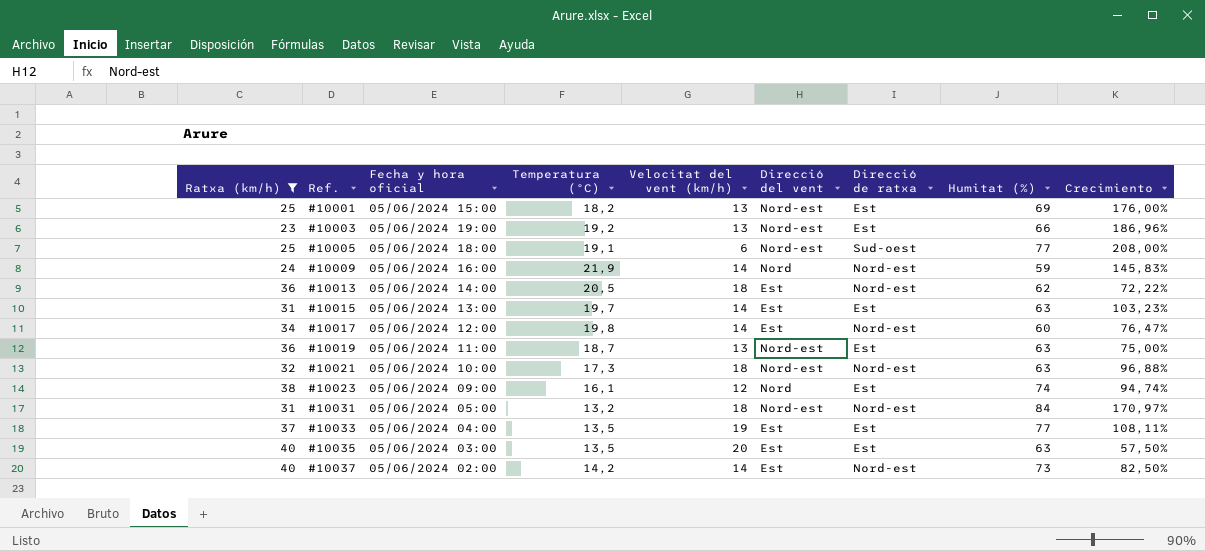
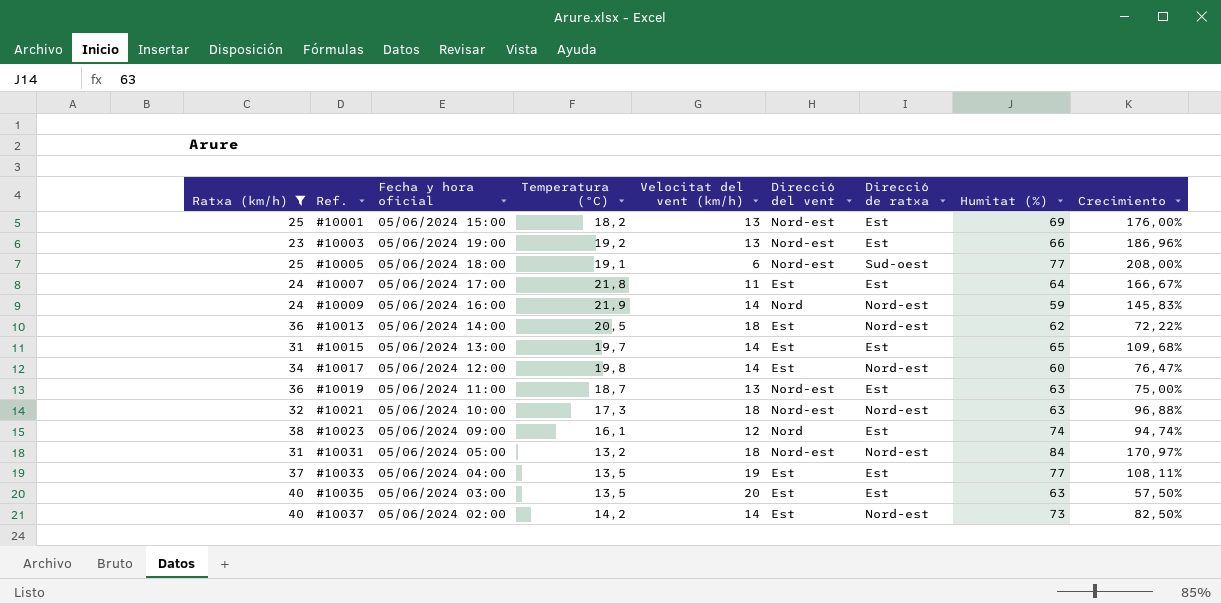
row #10007: none -> 24 | 05/06/2024 17:00 | 21,8 | 11 | Est | Est | 64 | 166,67%
#10015 | Humitat (%): 63 -> 65
#10015 | Crecimiento: 103,23% -> 109,68%

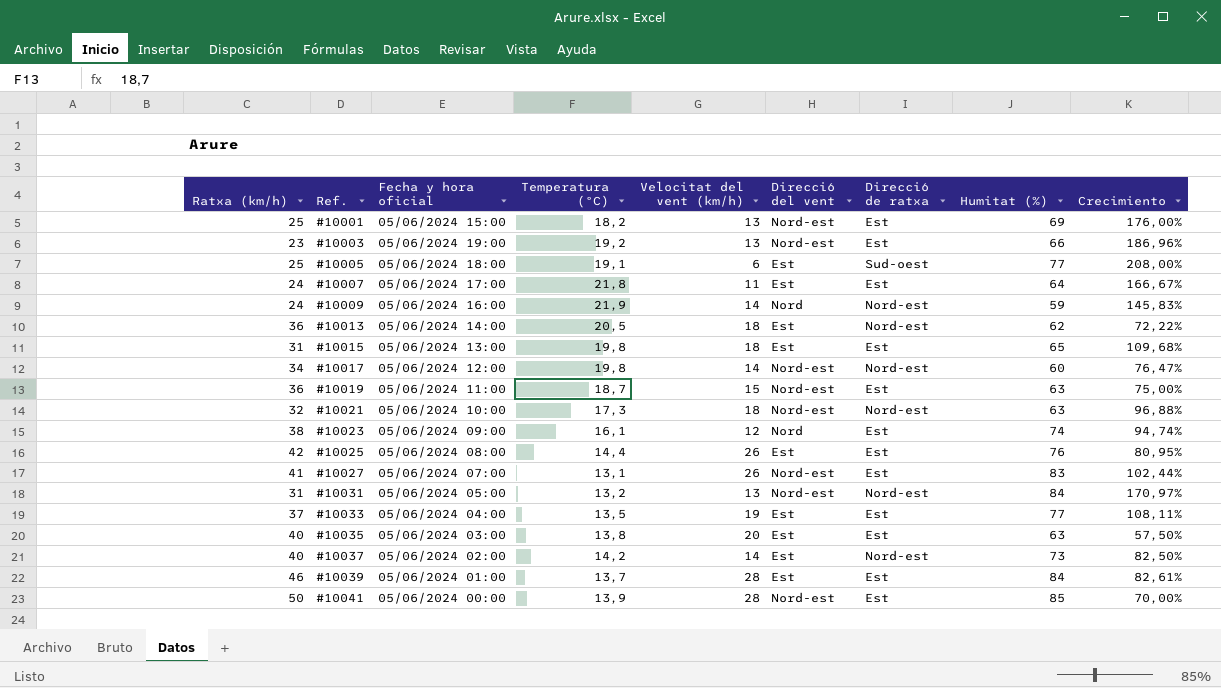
filter: Ratxa (km/h) <= 40 -> none
#10005 | Direcció del vent: Nord-est -> Est
#10015 | Temperatura (ºC): 19,7 -> 19,8
#10015 | Velocitat del vent (km/h): 14 -> 18
#10017 | Direcció del vent: Est -> Nord-est
#10019 | Velocitat del vent (km/h): 13 -> 15
#10031 | Velocitat del vent (km/h): 18 -> 13
#10035 | Temperatura (ºC): 13,5 -> 13,8

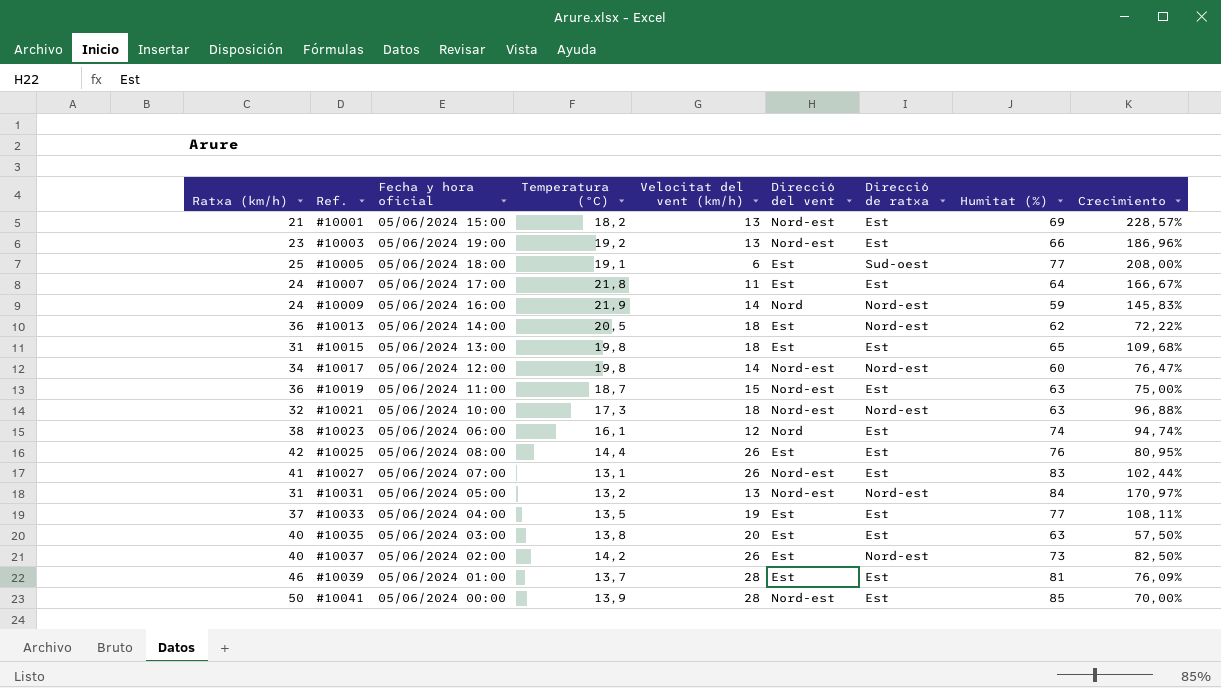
#10001 | Ratxa (km/h): 25 -> 21
#10001 | Crecimiento: 176,00% -> 228,57%
#10023 | Fecha y hora oficial: 05/06/2024 09:00 -> 05/06/2024 06:00
#10037 | Velocitat del vent (km/h): 14 -> 26
#10039 | Humitat (%): 84 -> 81
#10039 | Crecimiento: 82,61% -> 76,09%

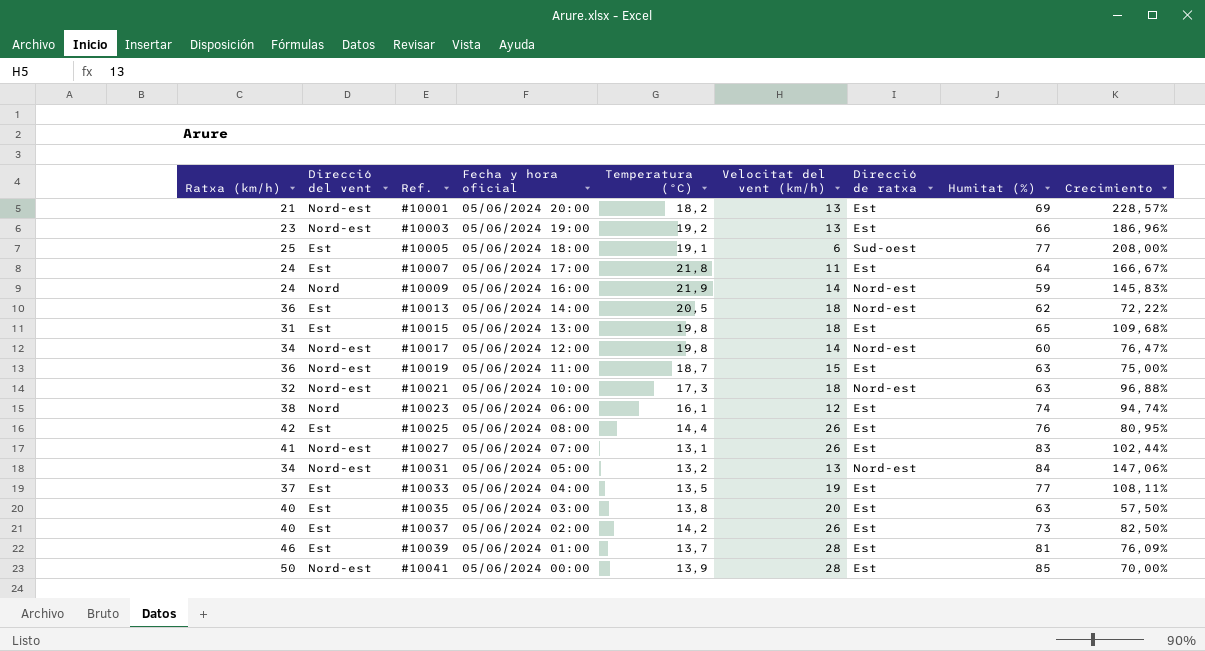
column Direcció del vent | position: 6 -> 2
#10001 | Fecha y hora oficial: 05/06/2024 15:00 -> 05/06/2024 20:00
#10031 | Ratxa (km/h): 31 -> 34
#10031 | Crecimiento: 170,97% -> 147,06%
#10037 | Direcció de ratxa: Nord-est -> Est

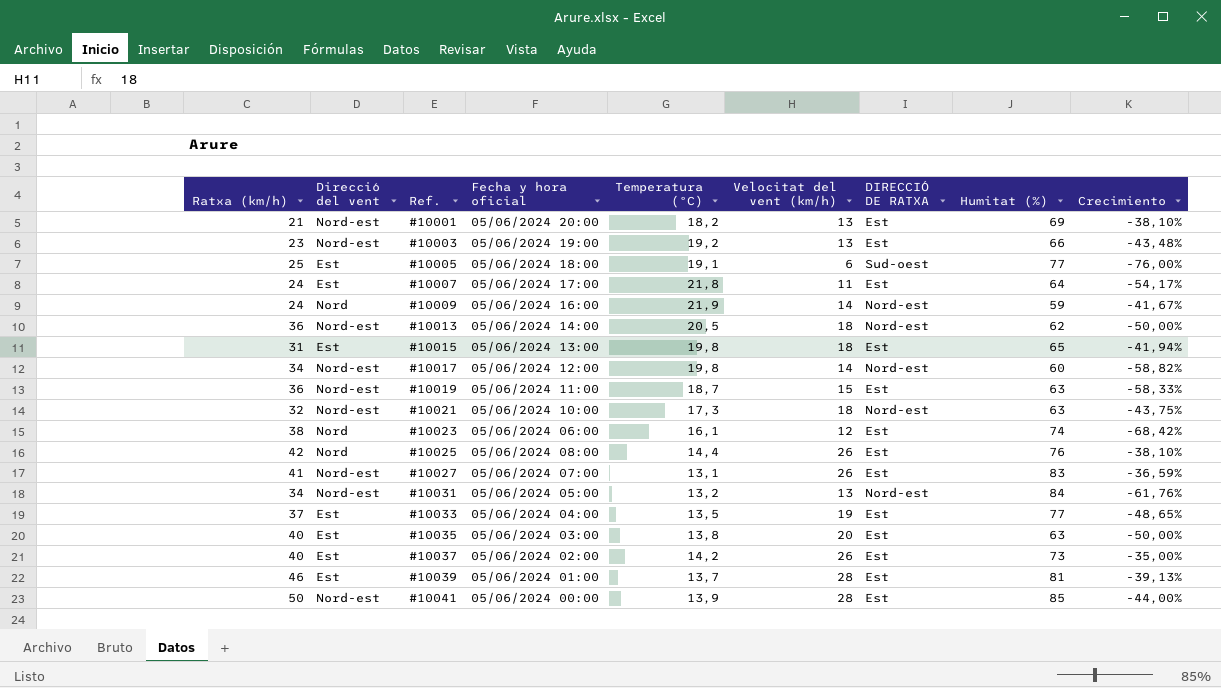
column name: Direcció de ratxa -> DIRECCIÓ DE RATXA
column Crecimiento | formula: ([Humitat (%)] - [Ratxa (km/h)]) / [Ratxa (km/h)] -> ([Velocitat del vent (km/h)] - [Ratxa (km/h)]) / [Ratxa (km/h)]
#10013 | Direcció del vent: Est -> Nord-est
#10025 | Direcció del vent: Est -> Nord

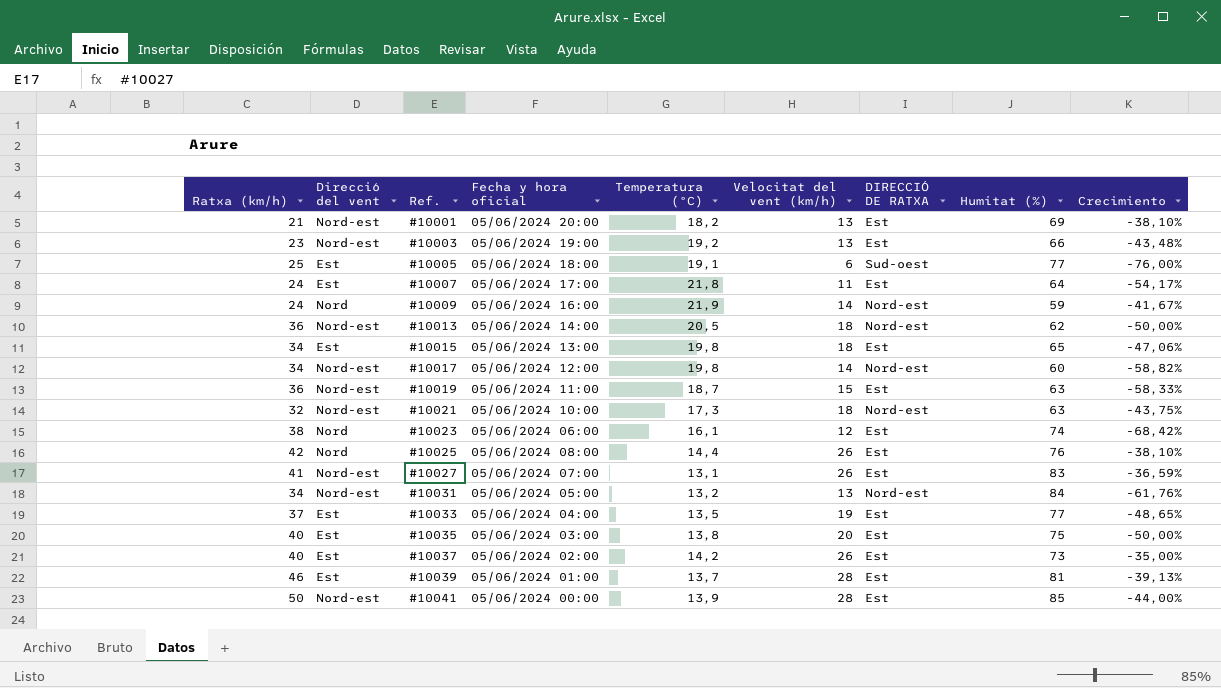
#10015 | Ratxa (km/h): 31 -> 34
#10015 | Crecimiento: -41,94% -> -47,06%
#10035 | Humitat (%): 63 -> 75

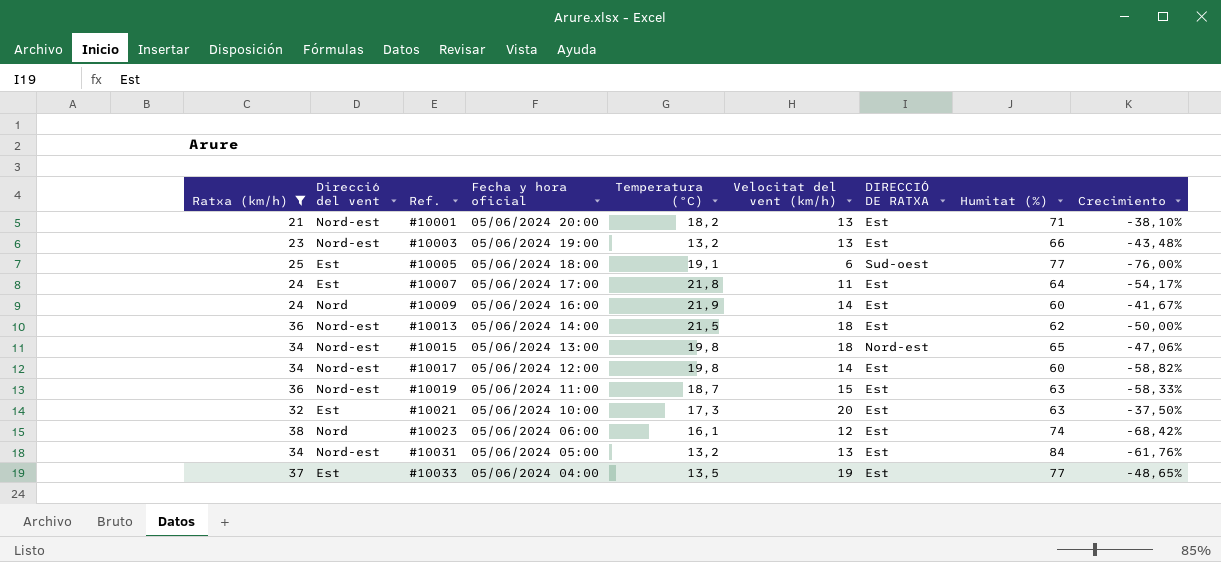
filter: none -> Ratxa (km/h) <= 38
#10001 | Humitat (%): 69 -> 71
#10003 | Temperatura (ºC): 19,2 -> 13,2
#10009 | DIRECCIÓ DE RATXA: Nord-est -> Est
#10009 | Humitat (%): 59 -> 60
#10013 | Temperatura (ºC): 20,5 -> 21,5
#10013 | DIRECCIÓ DE RATXA: Nord-est -> Est
#10015 | Direcció del vent: Est -> Nord-est
#10015 | DIRECCIÓ DE RATXA: Est -> Nord-est
#10017 | DIRECCIÓ DE RATXA: Nord-est -> Est
#10021 | Direcció del vent: Nord-est -> Est
#10021 | Velocitat del vent (km/h): 18 -> 20
#10021 | DIRECCIÓ DE RATXA: Nord-est -> Est
#10021 | Crecimiento: -43,75% -> -37,50%
#10031 | DIRECCIÓ DE RATXA: Nord-est -> Est

